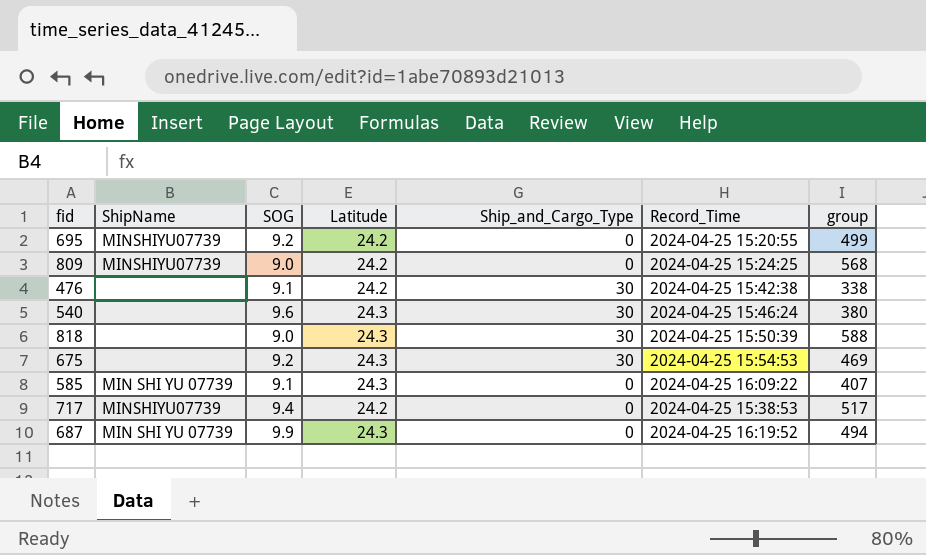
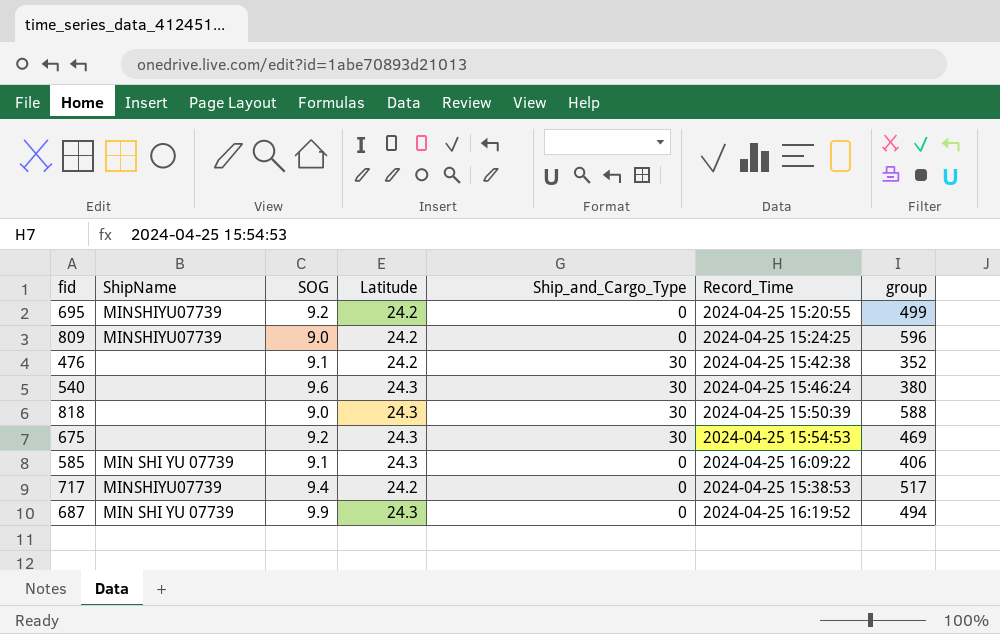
809 | group: 568 -> 596
476 | group: 338 -> 352
585 | group: 407 -> 406

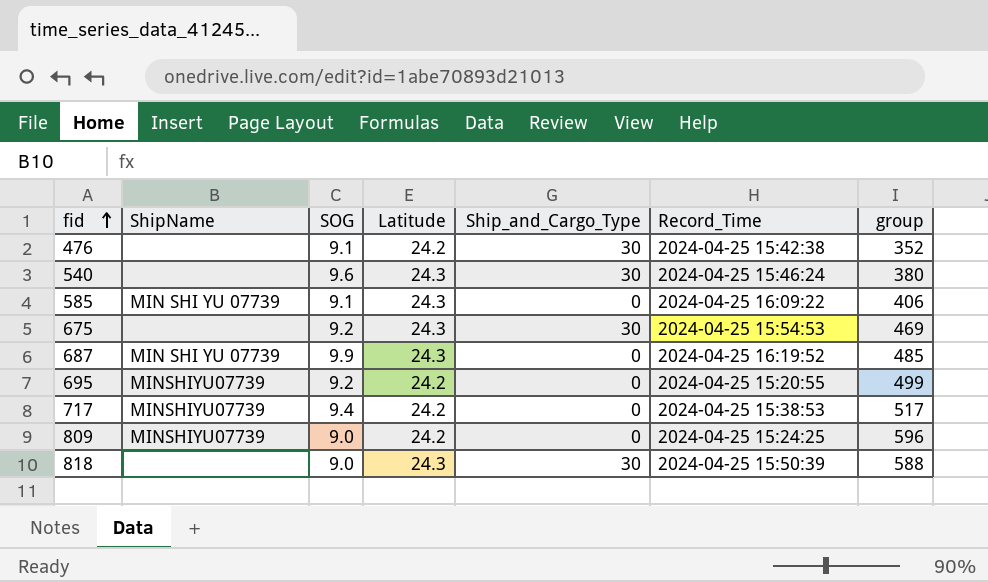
row order: none -> fid ascending
687 | group: 494 -> 485

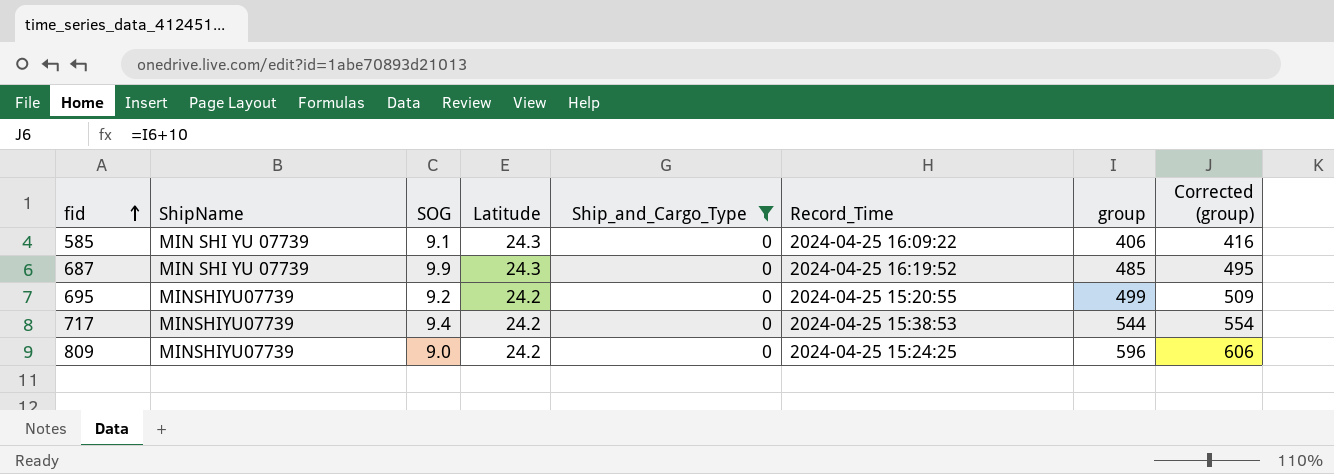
filter: none -> Ship_and_Cargo_Type = 0
column Corrected (group) | formula: none -> [group] + 10
717 | group: 517 -> 544

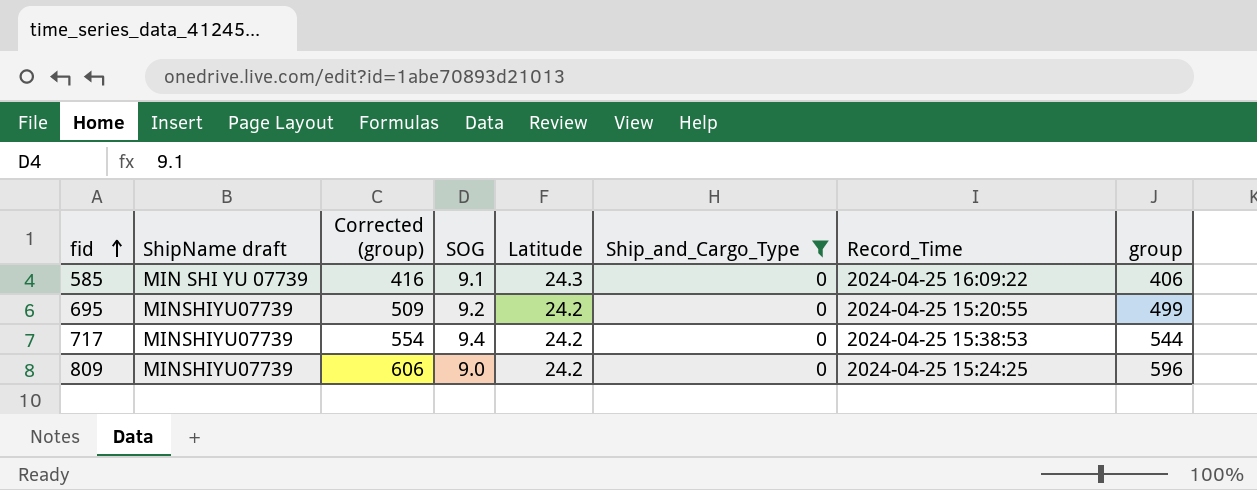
column name: ShipName -> ShipName draft
column Corrected (group) | position: 8 -> 3
row 687: MIN SHI YU 07739 | 9.9 | 24.3 | 0 | 2024-04-25 16:19:52 | 485 | 495 -> none

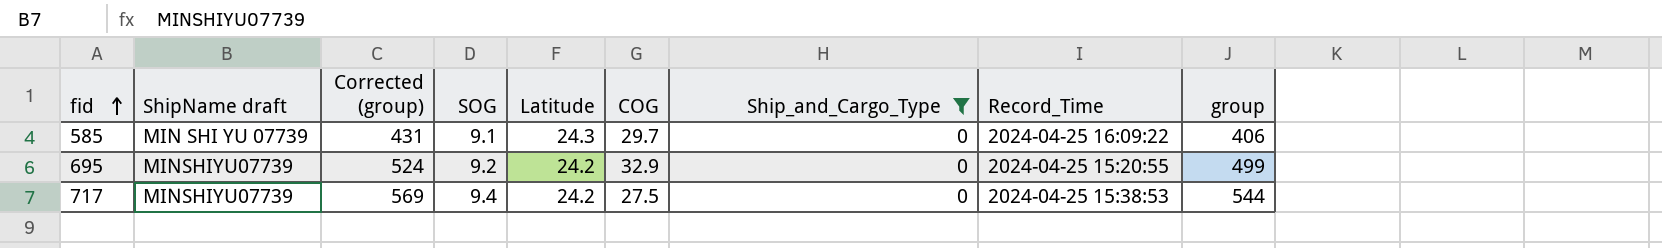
column Corrected (group) | formula: [group] + 10 -> [group] + 25
column COG | position: none -> 6
row 809: MINSHIYU07739 | 606 | 9.0 | 24.2 | 0 | 2024-04-25 15:24:25 | 596 -> none

